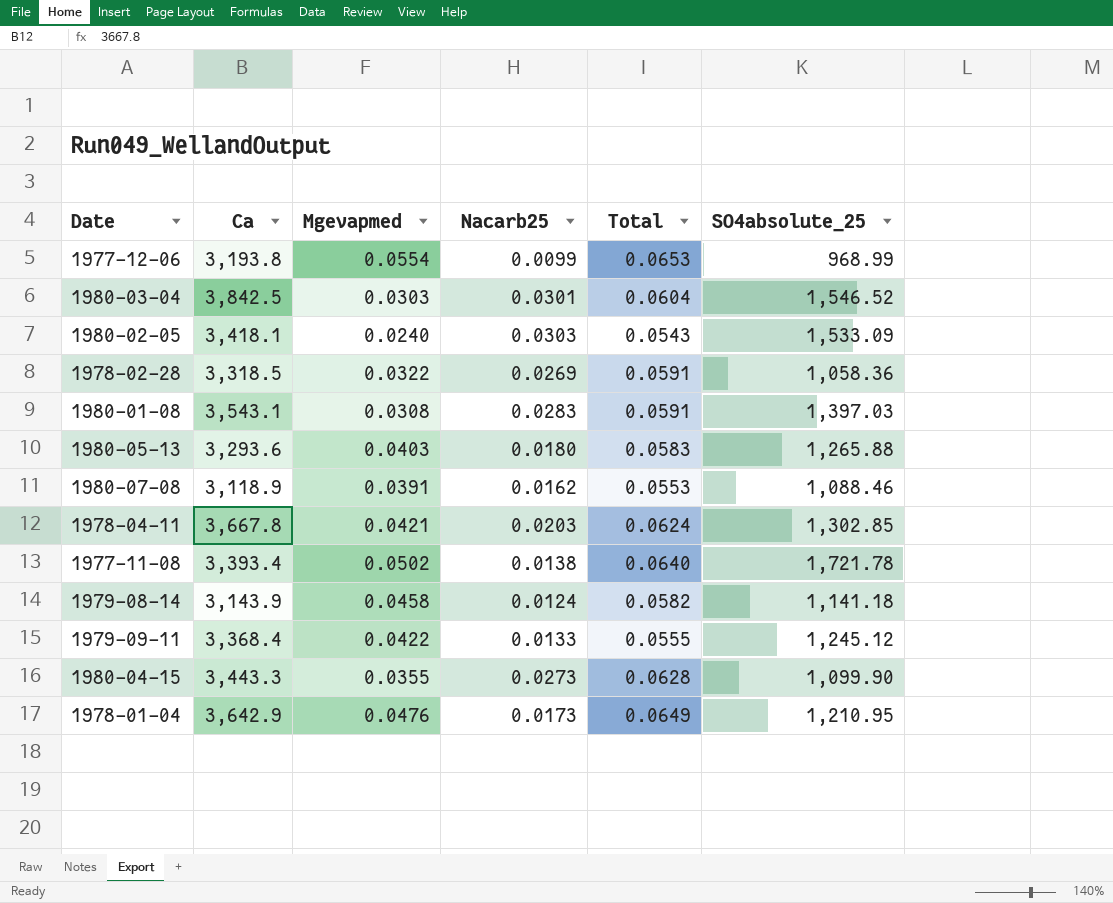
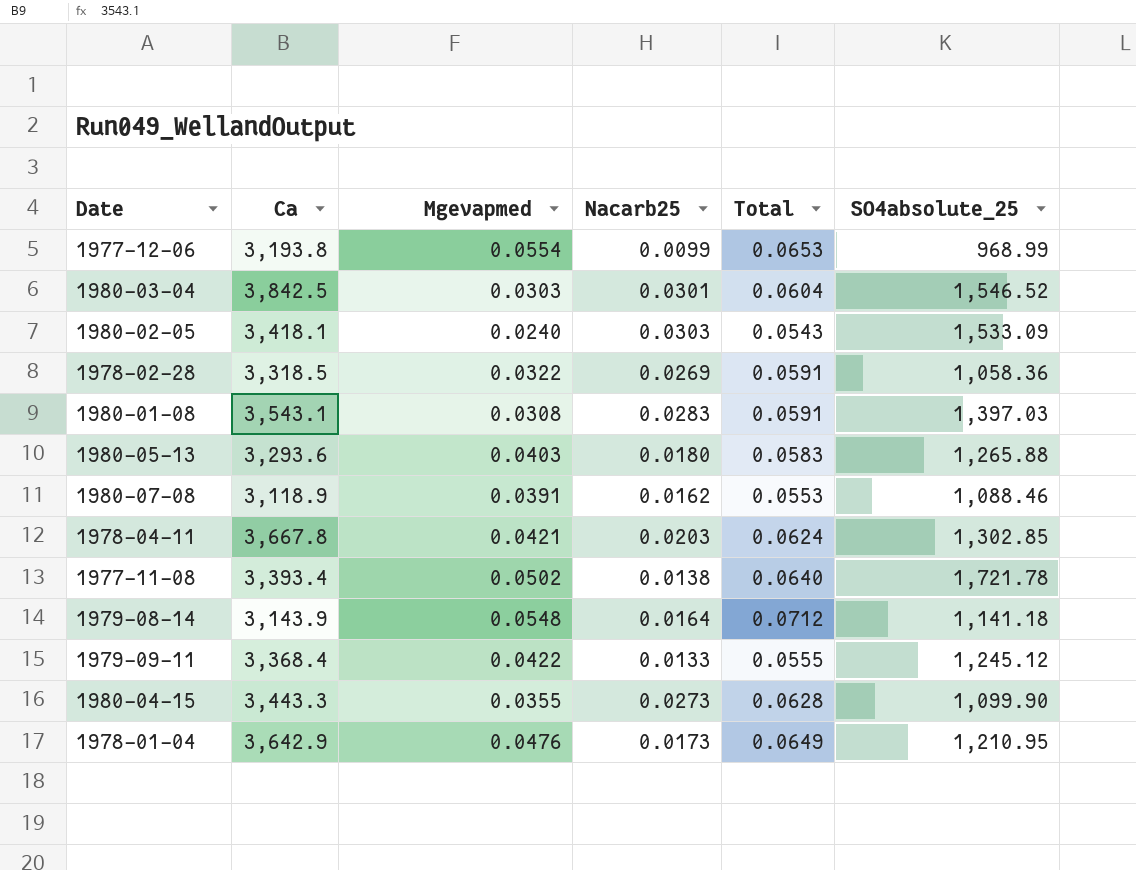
1979-08-14 | Mgevapmed: 0.0458 -> 0.0548
1979-08-14 | Nacarb25: 0.0124 -> 0.0164
1979-08-14 | Total: 0.0582 -> 0.0712

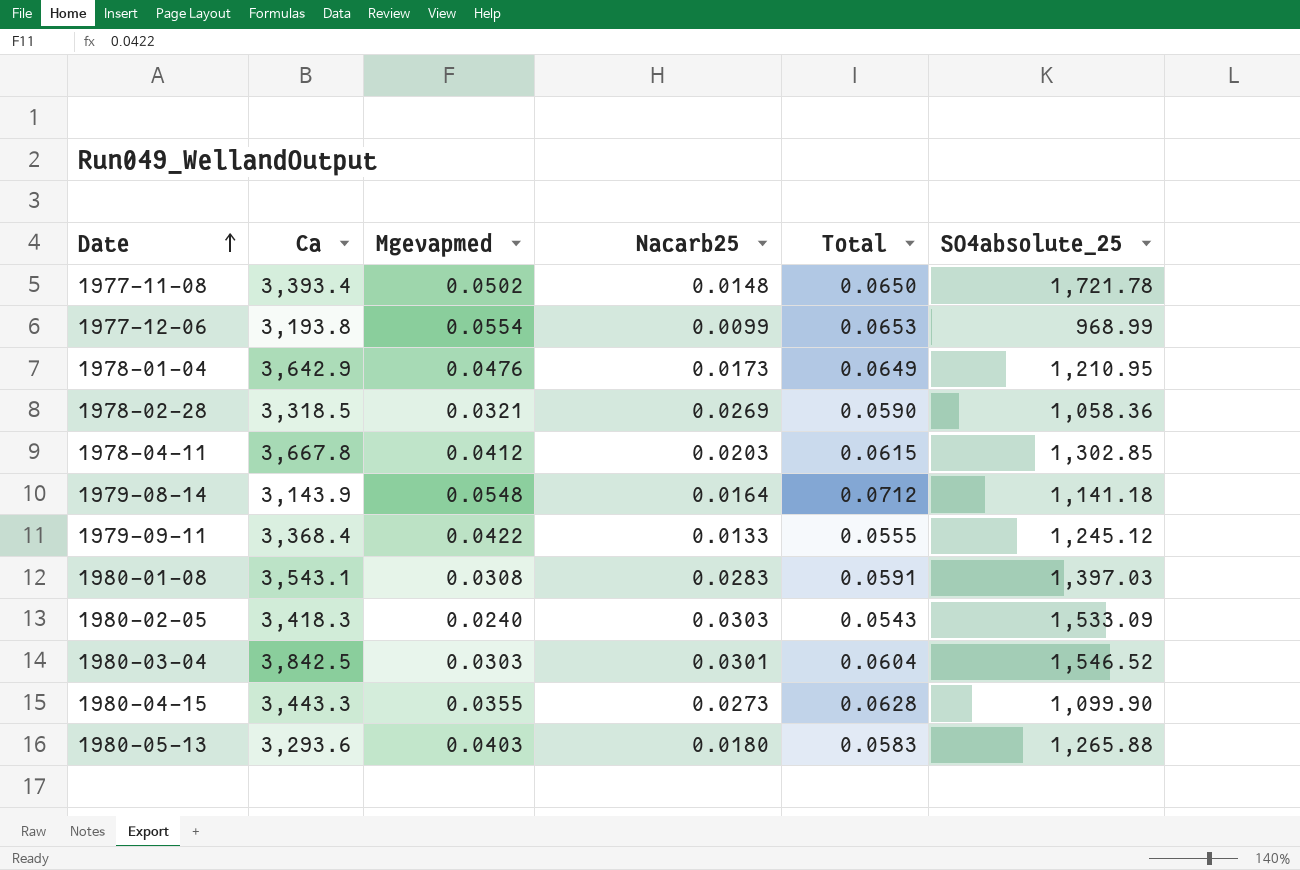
row order: none -> Date ascending
row 1980-07-08: 3,118.9 | 0.0391 | 0.0162 | 0.0553 | 1,088.46 -> none
1977-11-08 | Nacarb25: 0.0138 -> 0.0148
1977-11-08 | Total: 0.0640 -> 0.0650
1978-02-28 | Mgevapmed: 0.0322 -> 0.0321
1978-02-28 | Total: 0.0591 -> 0.0590
1978-04-11 | Mgevapmed: 0.0421 -> 0.0412
1978-04-11 | Total: 0.0624 -> 0.0615
1980-02-05 | Ca: 3,418.1 -> 3,418.3

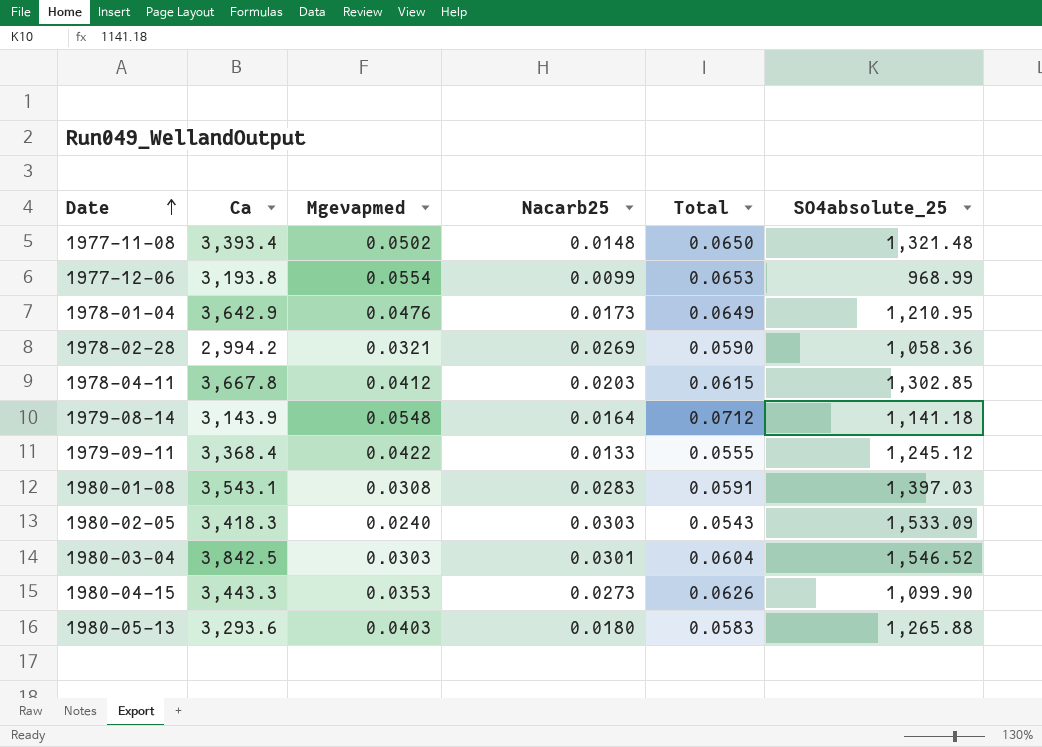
1977-11-08 | SO4absolute_25: 1,721.78 -> 1,321.48
1978-02-28 | Ca: 3,318.5 -> 2,994.2
1980-04-15 | Mgevapmed: 0.0355 -> 0.0353
1980-04-15 | Total: 0.0628 -> 0.0626

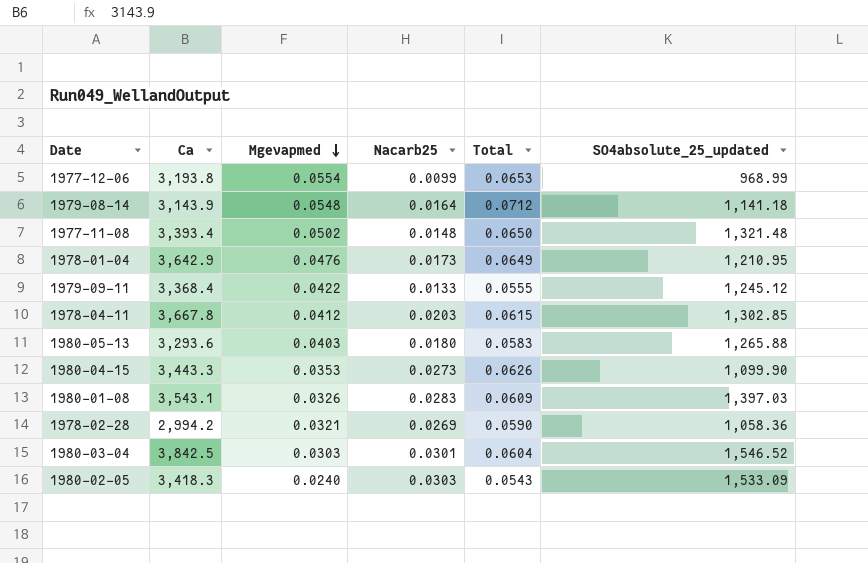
row order: Date ascending -> Mgevapmed descending
column name: SO4absolute_25 -> SO4absolute_25_updated
1980-01-08 | Mgevapmed: 0.0308 -> 0.0326
1980-01-08 | Total: 0.0591 -> 0.0609

